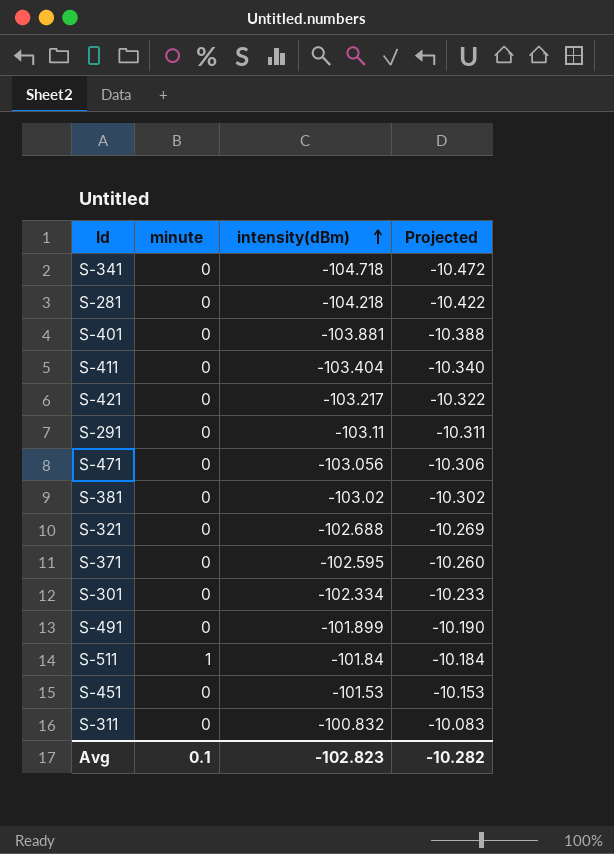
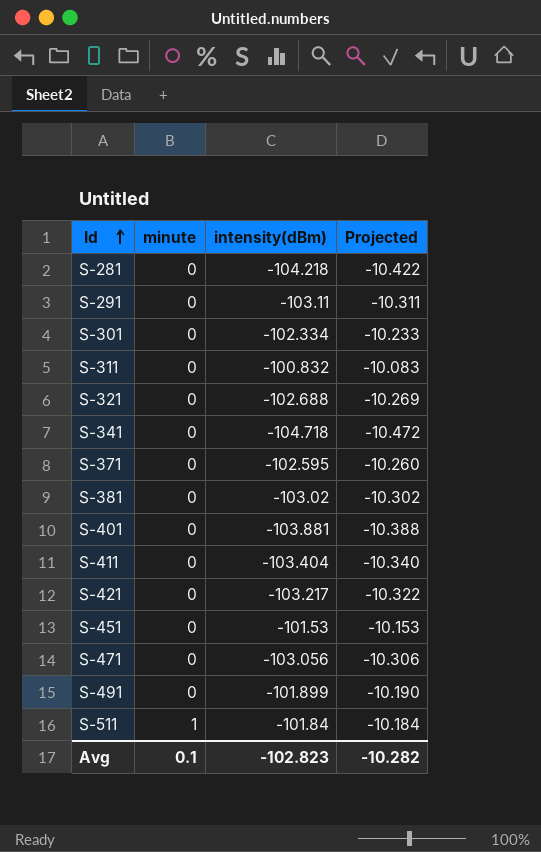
row order: intensity(dBm) ascending -> Id ascending

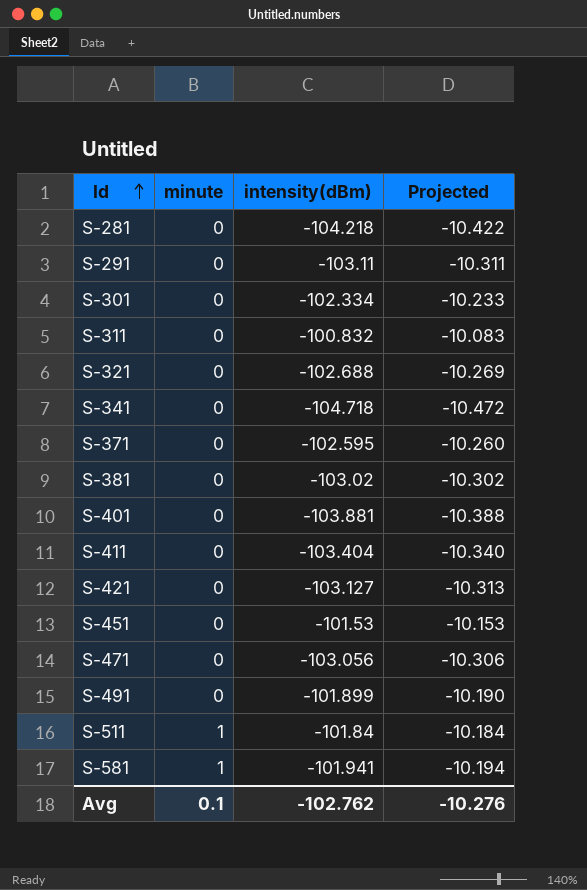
S-421 | intensity(dBm): -103.217 -> -103.127
S-421 | Projected: -10.322 -> -10.313
row S-581: none -> 1 | -101.941 | -10.194
Avg | intensity(dBm): -102.823 -> -102.762
Avg | Projected: -10.282 -> -10.276

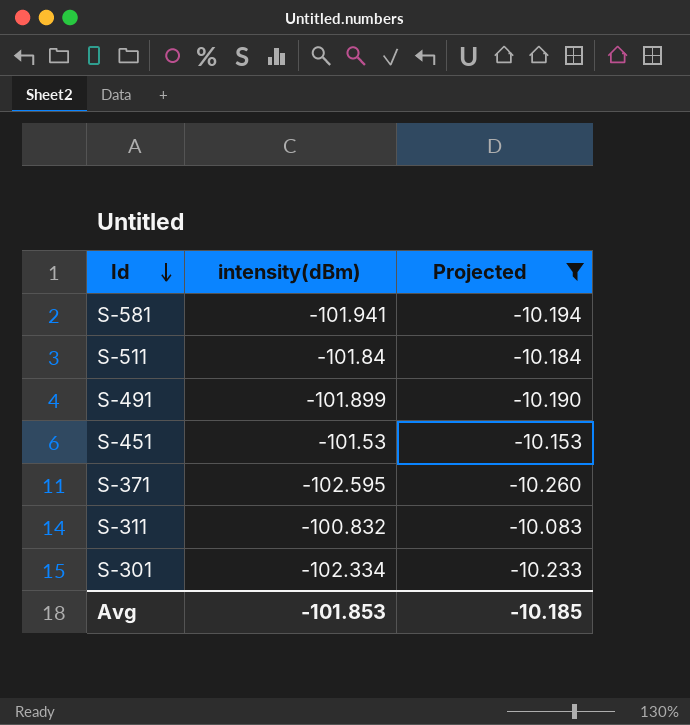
filter: none -> Projected >= -10.260
row order: Id ascending -> Id descending
column minute | position: 2 -> none
Avg | intensity(dBm): -102.762 -> -101.853
Avg | Projected: -10.276 -> -10.185

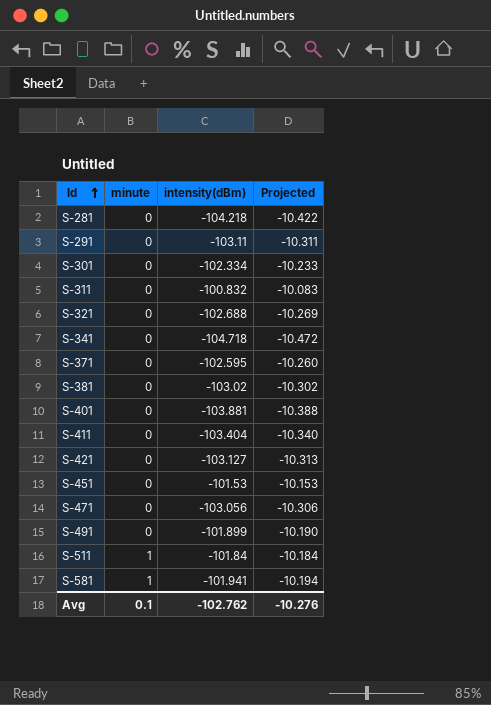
filter: Projected >= -10.260 -> none
row order: Id descending -> Id ascending
column minute | position: none -> 2
Avg | intensity(dBm): -101.853 -> -102.762
Avg | Projected: -10.185 -> -10.276

